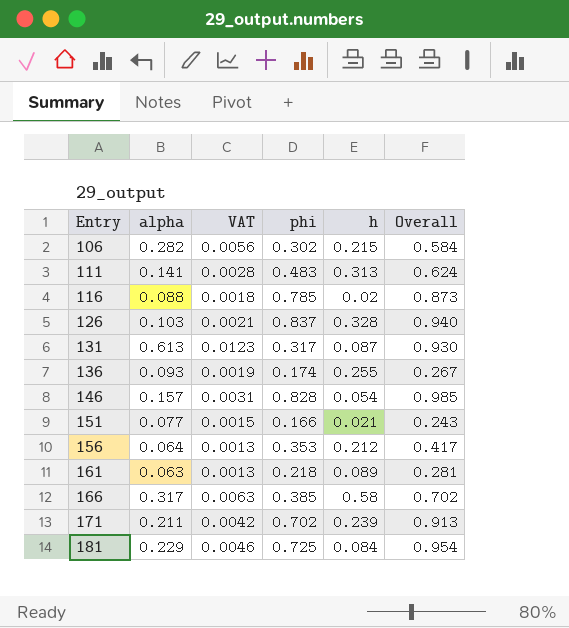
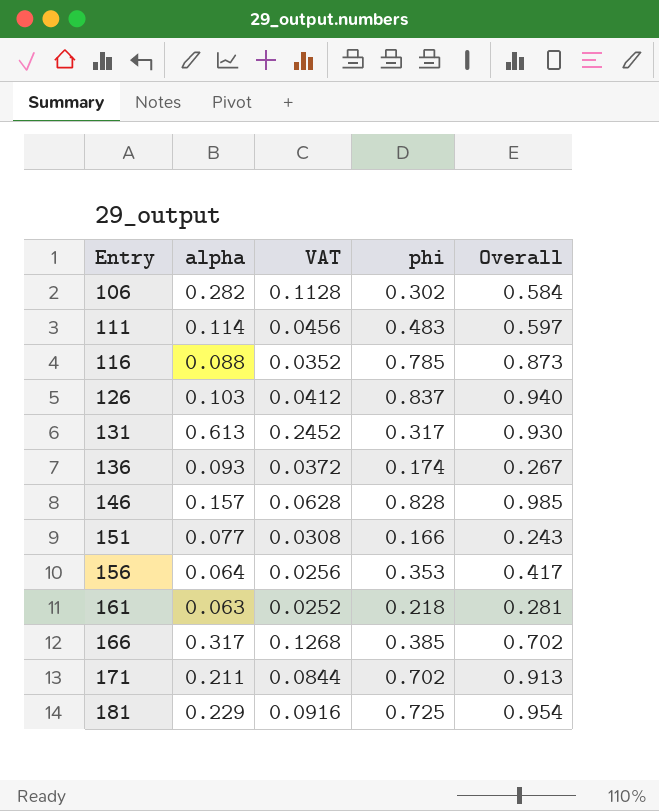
column h | position: 5 -> none
column VAT | formula: [alpha] * 0.02 -> [alpha] * 0.4
111 | alpha: 0.141 -> 0.114
111 | Overall: 0.624 -> 0.597

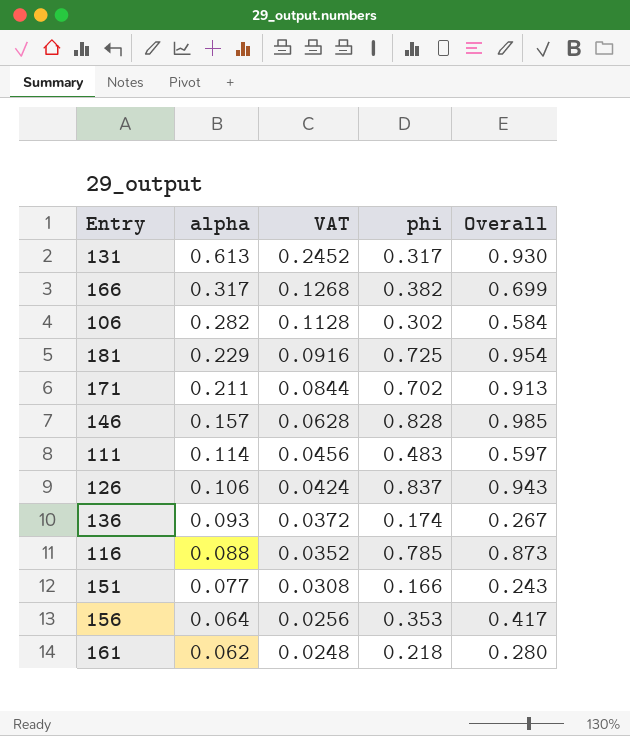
row order: Entry ascending -> alpha descending
166 | phi: 0.385 -> 0.382
166 | Overall: 0.702 -> 0.699
126 | alpha: 0.103 -> 0.106
126 | VAT: 0.0412 -> 0.0424
126 | Overall: 0.940 -> 0.943
161 | alpha: 0.063 -> 0.062
161 | VAT: 0.0252 -> 0.0248
161 | Overall: 0.281 -> 0.280

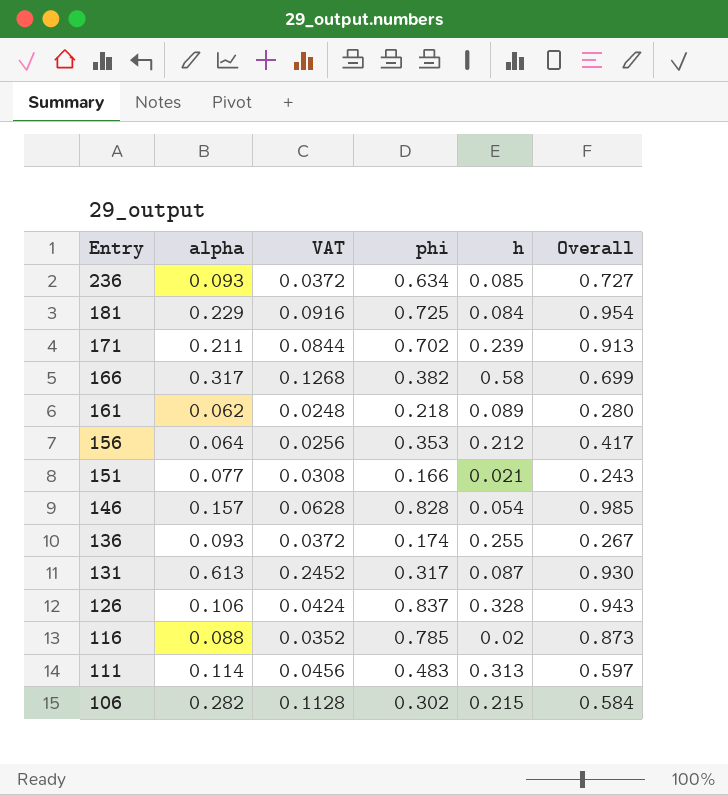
row order: alpha descending -> Entry descending
column h | position: none -> 5
row 236: none -> 0.093 | 0.0372 | 0.634 | 0.085 | 0.727

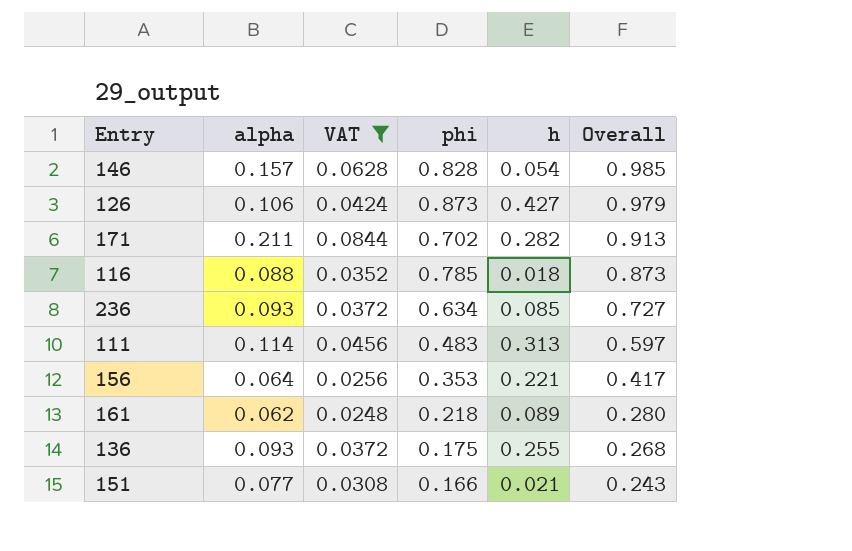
filter: none -> VAT <= 0.0844
row order: Entry descending -> Overall descending
126 | phi: 0.837 -> 0.873
126 | h: 0.328 -> 0.427
126 | Overall: 0.943 -> 0.979
171 | h: 0.239 -> 0.282
116 | h: 0.02 -> 0.018
156 | h: 0.212 -> 0.221
136 | phi: 0.174 -> 0.175
136 | Overall: 0.267 -> 0.268

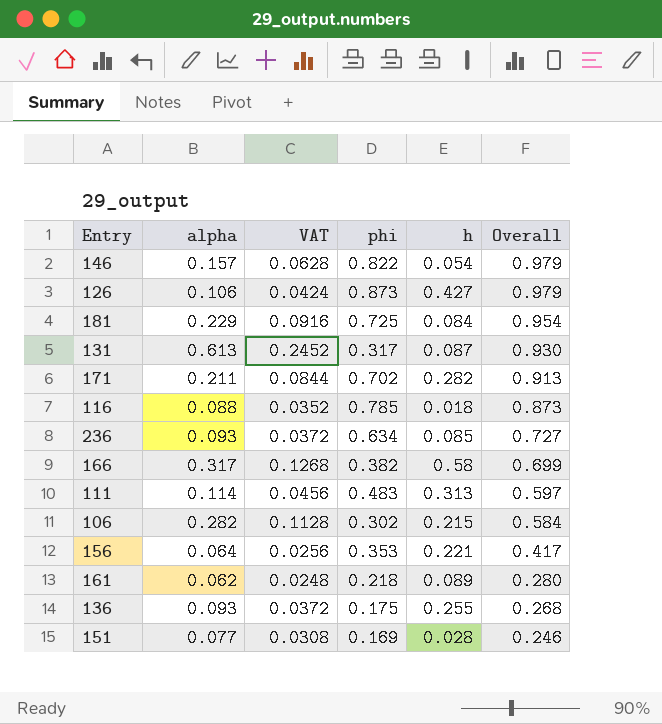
filter: VAT <= 0.0844 -> none
146 | phi: 0.828 -> 0.822
146 | Overall: 0.985 -> 0.979
151 | phi: 0.166 -> 0.169
151 | h: 0.021 -> 0.028
151 | Overall: 0.243 -> 0.246

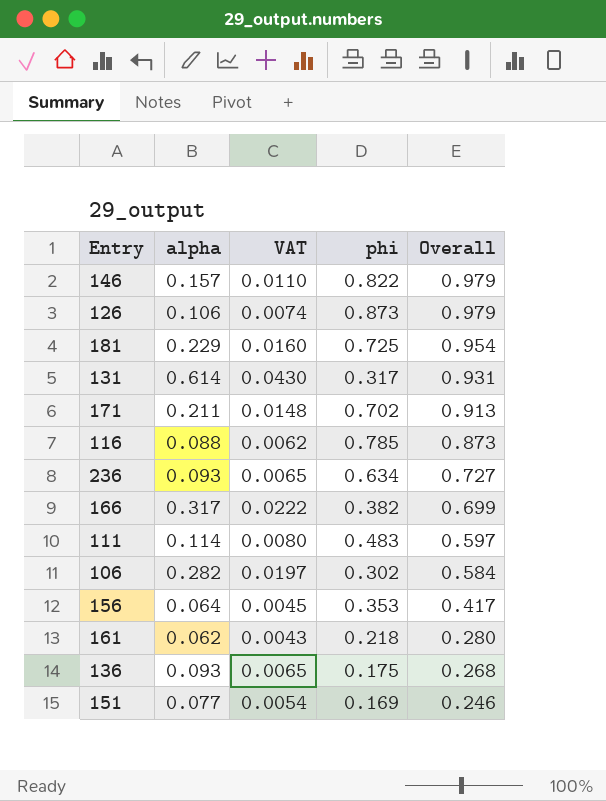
column h | position: 5 -> none
column VAT | formula: [alpha] * 0.4 -> [alpha] * 0.07
131 | alpha: 0.613 -> 0.614
131 | Overall: 0.930 -> 0.931

